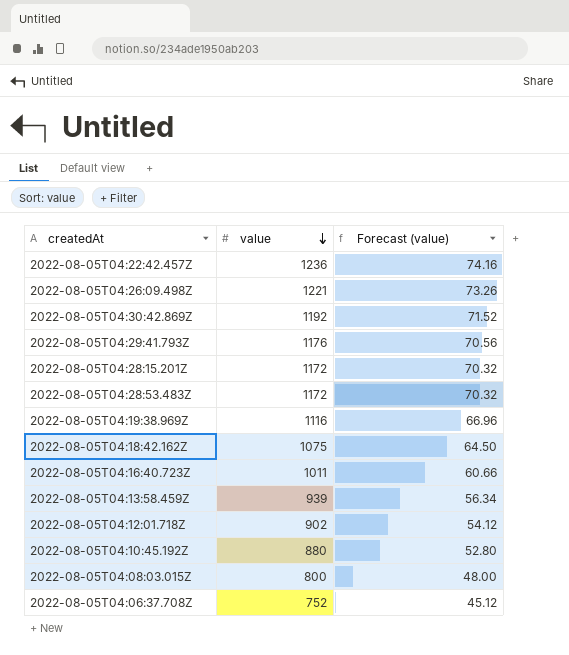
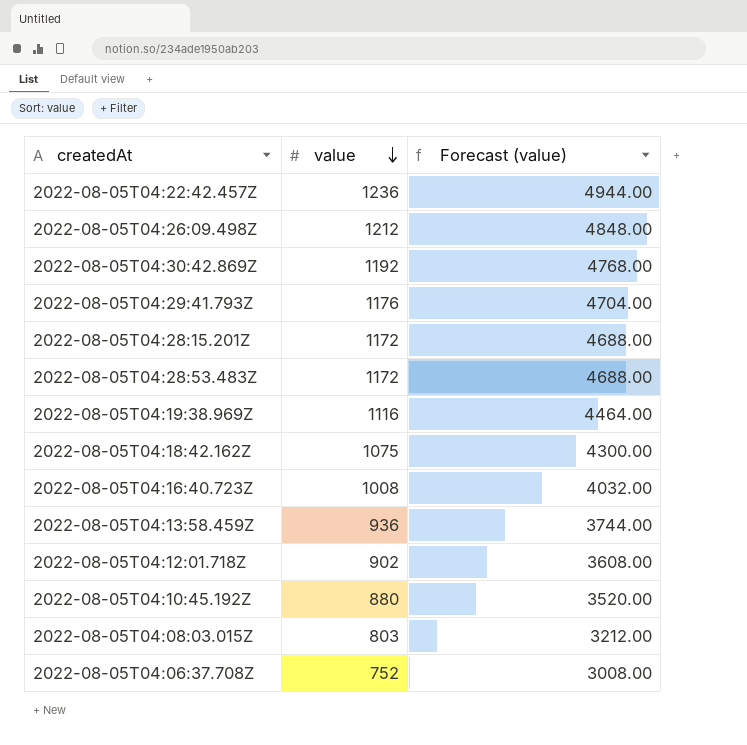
column Forecast (value) | formula: [value] * 0.06 -> [value] * 4
2022-08-05T04:26:09.498Z | value: 1221 -> 1212
2022-08-05T04:16:40.723Z | value: 1011 -> 1008
2022-08-05T04:13:58.459Z | value: 939 -> 936
2022-08-05T04:08:03.015Z | value: 800 -> 803

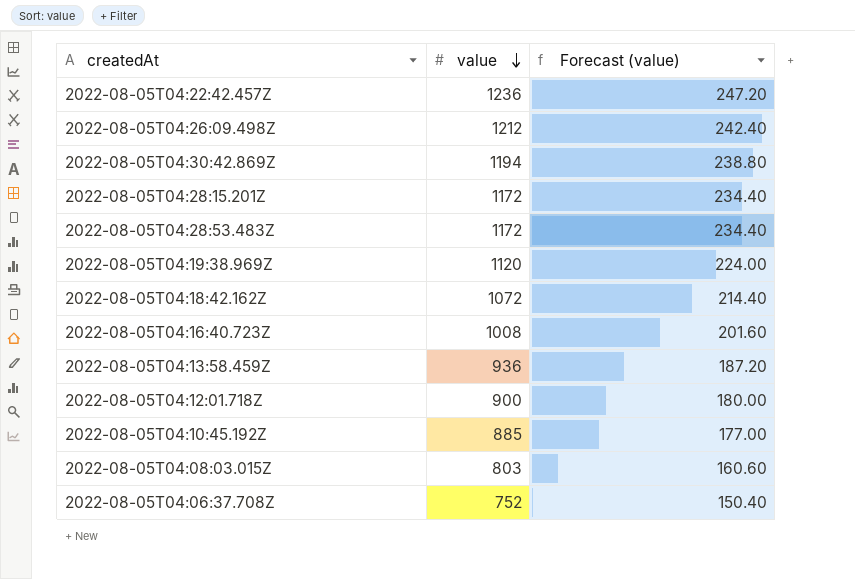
column Forecast (value) | formula: [value] * 4 -> [value] * 0.2
row 2022-08-05T04:29:41.793Z: 1176 | 4704.00 -> none
2022-08-05T04:30:42.869Z | value: 1192 -> 1194
2022-08-05T04:19:38.969Z | value: 1116 -> 1120
2022-08-05T04:18:42.162Z | value: 1075 -> 1072
2022-08-05T04:12:01.718Z | value: 902 -> 900
2022-08-05T04:10:45.192Z | value: 880 -> 885

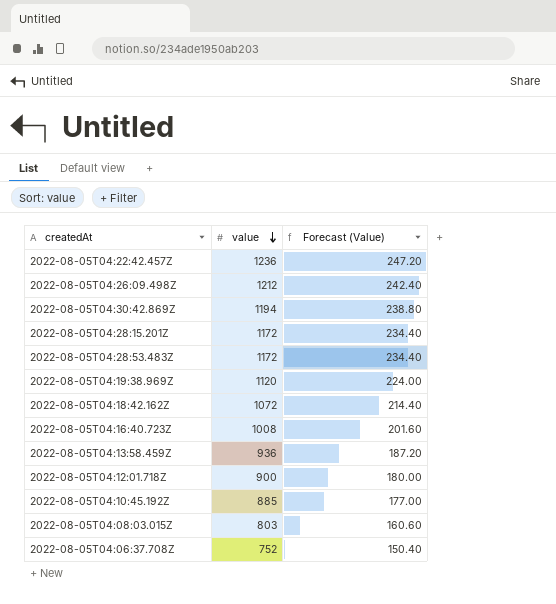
column name: Forecast (value) -> Forecast (Value)

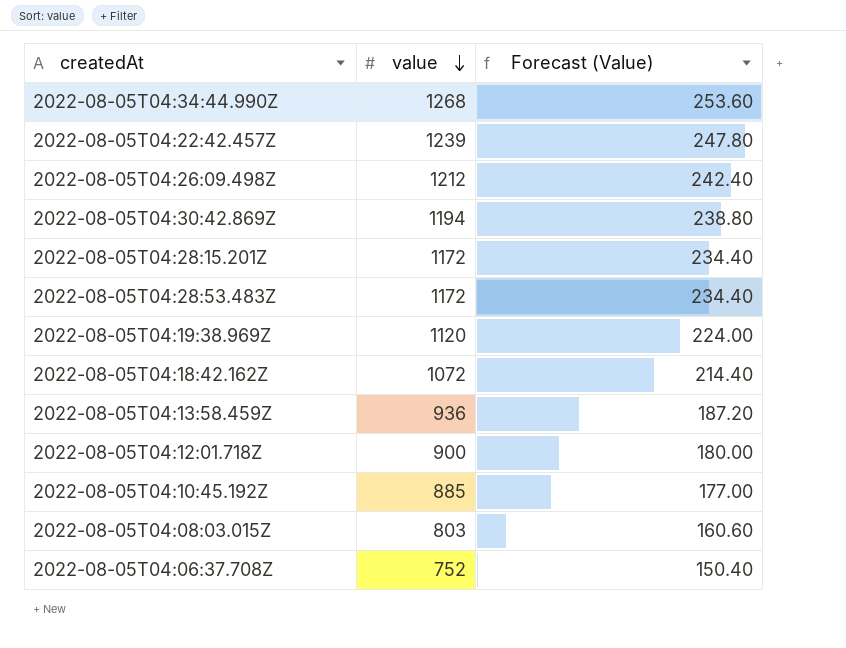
row 2022-08-05T04:16:40.723Z: 1008 | 201.60 -> none
row 2022-08-05T04:34:44.990Z: none -> 1268 | 253.60
2022-08-05T04:22:42.457Z | value: 1236 -> 1239
2022-08-05T04:22:42.457Z | Forecast (Value): 247.20 -> 247.80

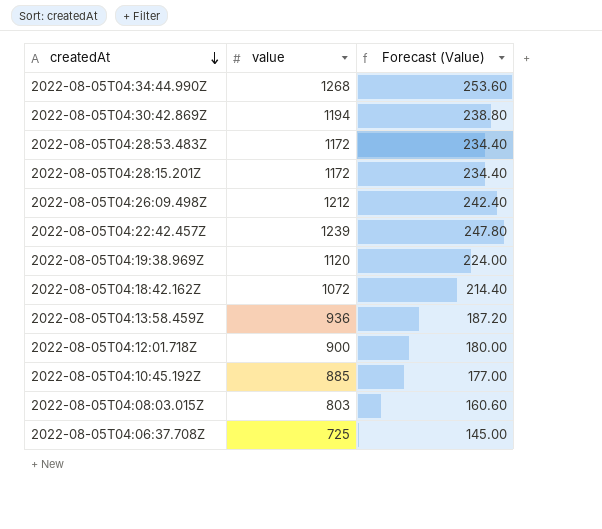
row order: value descending -> createdAt descending
2022-08-05T04:06:37.708Z | value: 752 -> 725
2022-08-05T04:06:37.708Z | Forecast (Value): 150.40 -> 145.00

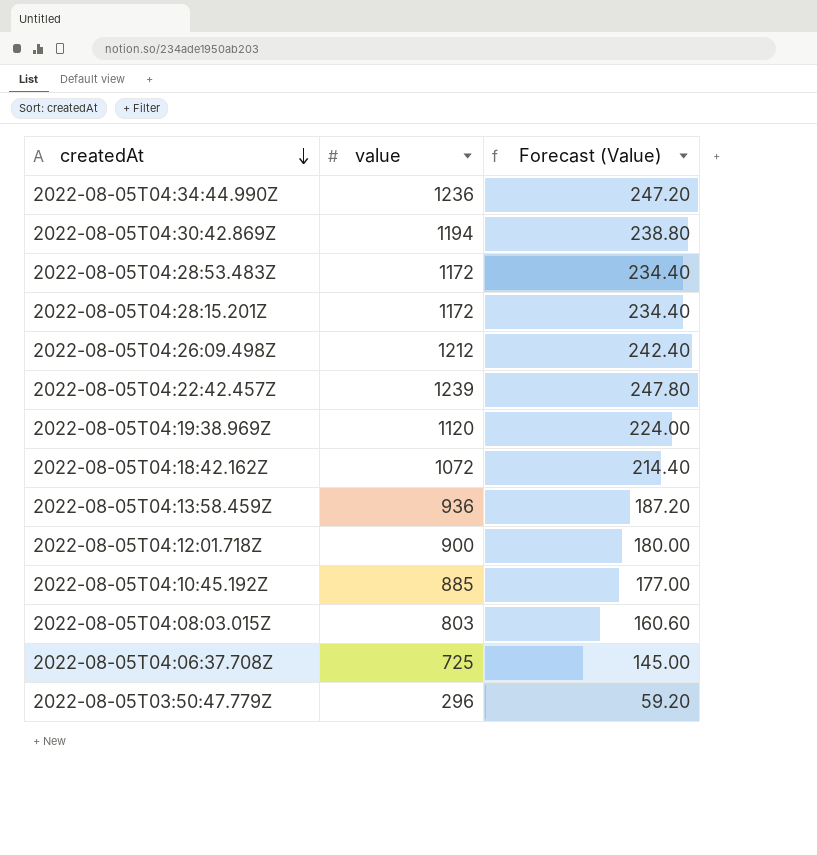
2022-08-05T04:34:44.990Z | value: 1268 -> 1236
2022-08-05T04:34:44.990Z | Forecast (Value): 253.60 -> 247.20
row 2022-08-05T03:50:47.779Z: none -> 296 | 59.20

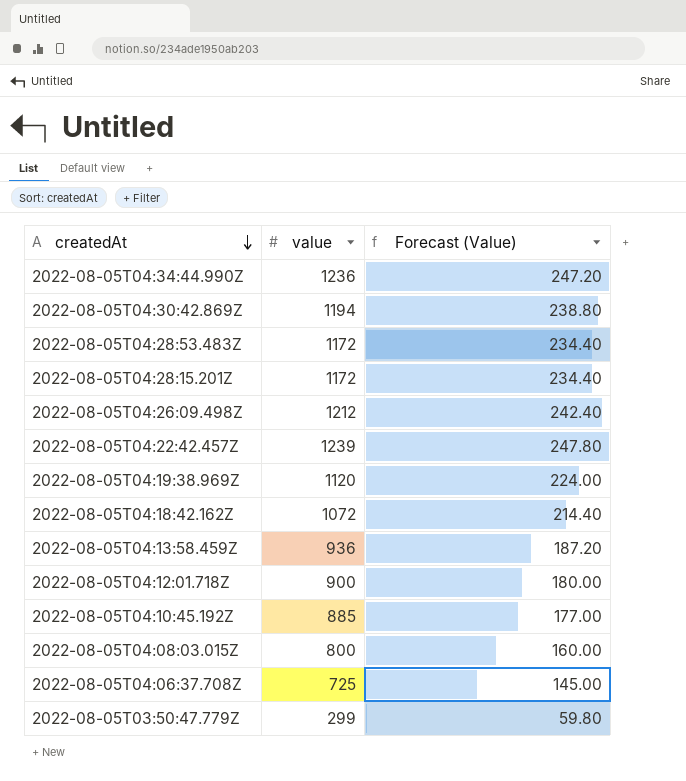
2022-08-05T04:08:03.015Z | value: 803 -> 800
2022-08-05T04:08:03.015Z | Forecast (Value): 160.60 -> 160.00
2022-08-05T03:50:47.779Z | value: 296 -> 299
2022-08-05T03:50:47.779Z | Forecast (Value): 59.20 -> 59.80

